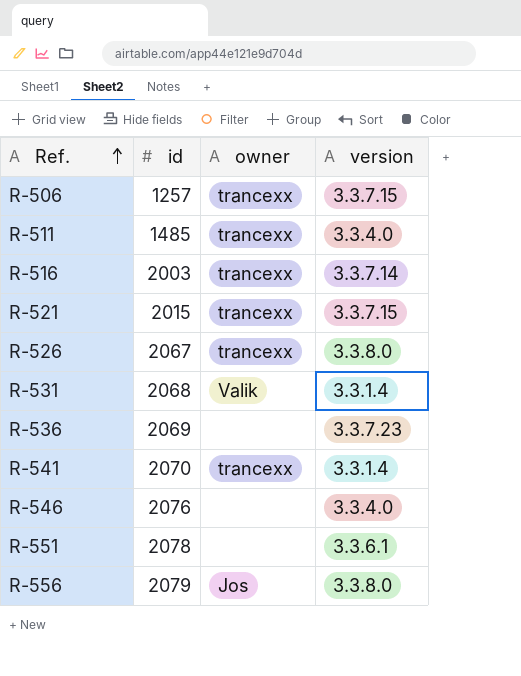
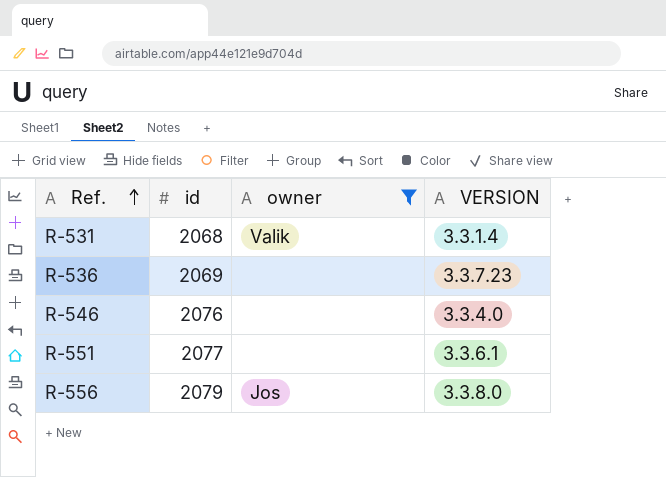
filter: none -> owner != trancexx
column name: version -> VERSION
R-551 | id: 2078 -> 2077

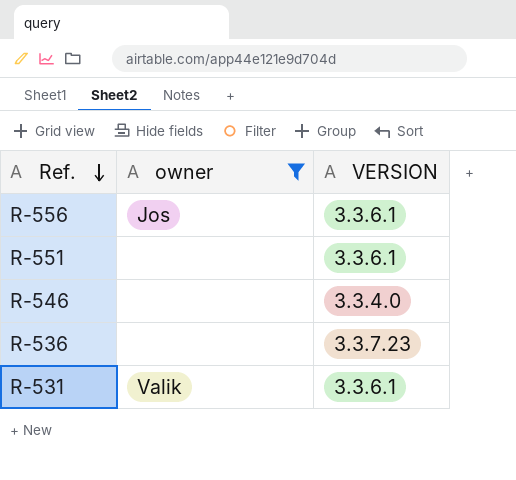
row order: Ref. ascending -> Ref. descending
column id | position: 2 -> none
R-556 | VERSION: 3.3.8.0 -> 3.3.6.1
R-531 | VERSION: 3.3.1.4 -> 3.3.6.1

